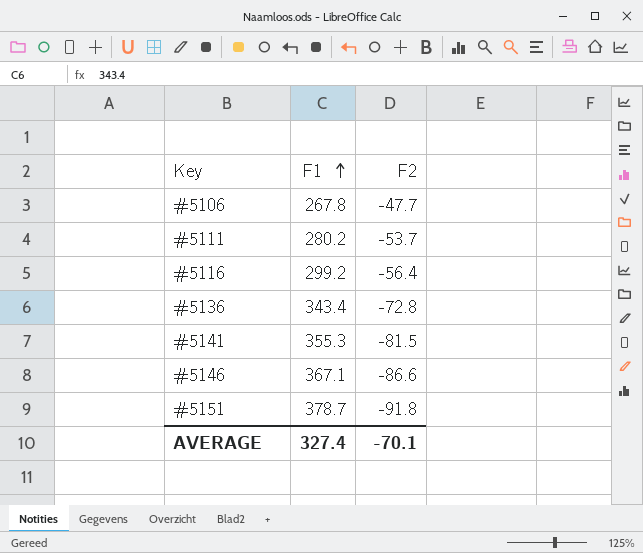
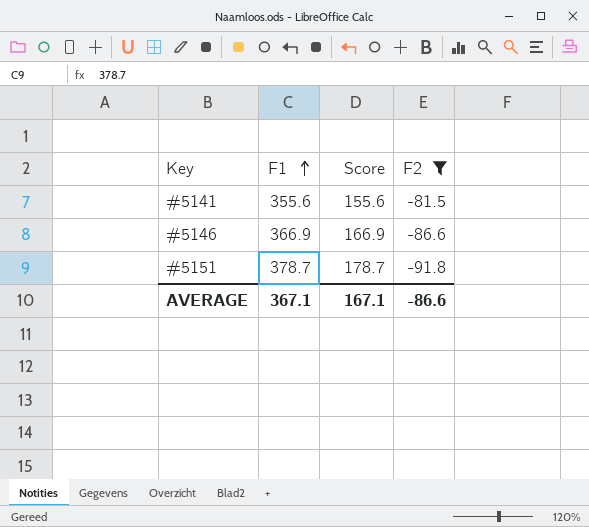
filter: none -> F2 <= -81.5
column Score | formula: none -> [F1] - 200
#5141 | F1: 355.3 -> 355.6
#5146 | F1: 367.1 -> 366.9
AVERAGE | F1: 327.4 -> 367.1
AVERAGE | F2: -70.1 -> -86.6

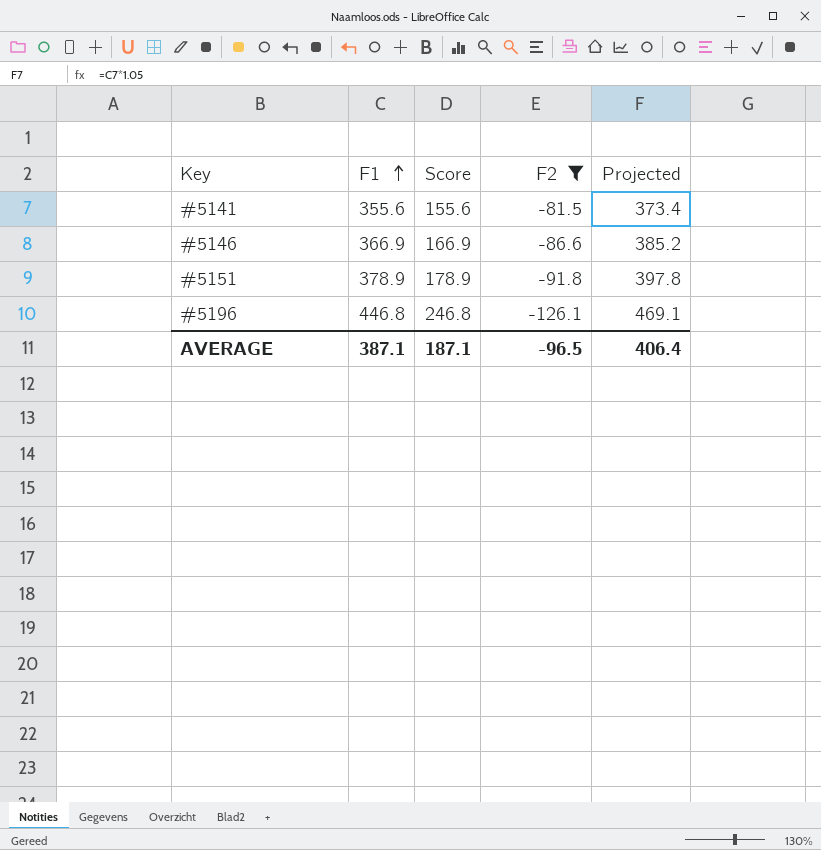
column Projected | formula: none -> [F1] * 1.05
#5151 | F1: 378.7 -> 378.9
#5151 | Score: 178.7 -> 178.9
row #5196: none -> 446.8 | 246.8 | -126.1 | 469.1
AVERAGE | F1: 367.1 -> 387.1
AVERAGE | Score: 167.1 -> 187.1
AVERAGE | F2: -86.6 -> -96.5

